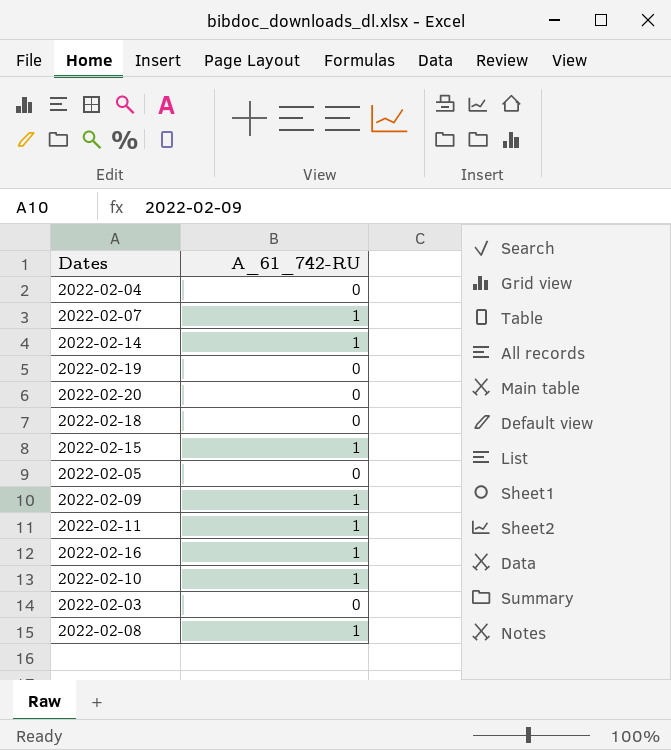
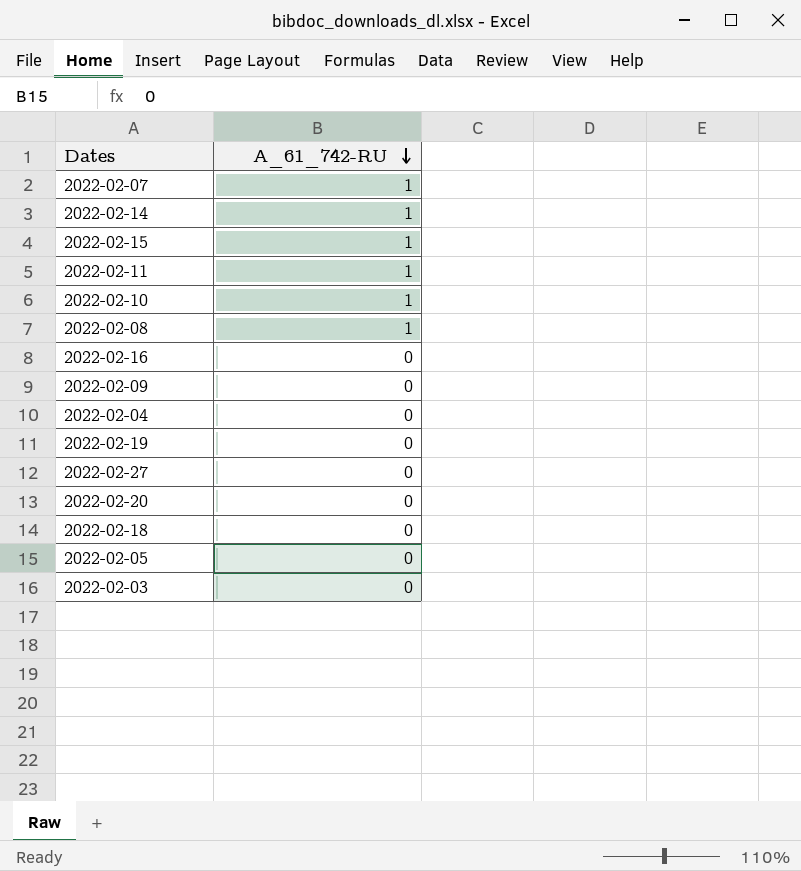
row order: none -> A_61_742-RU descending
2022-02-16 | A_61_742-RU: 1 -> 0
2022-02-09 | A_61_742-RU: 1 -> 0
row 2022-02-27: none -> 0

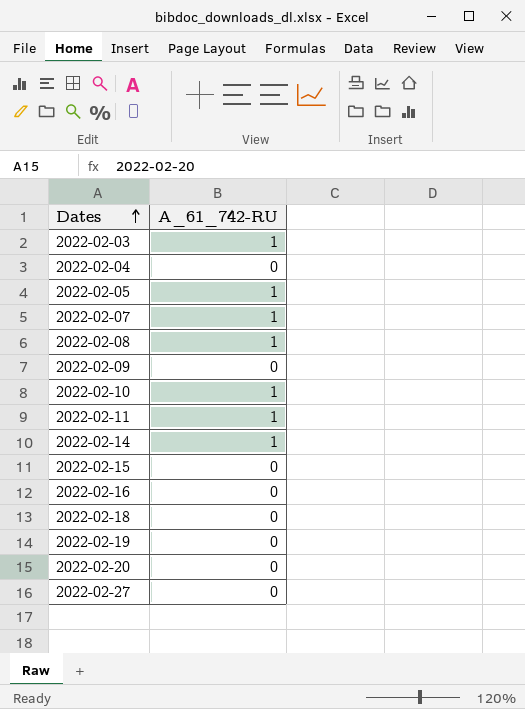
row order: A_61_742-RU descending -> Dates ascending
2022-02-03 | A_61_742-RU: 0 -> 1
2022-02-05 | A_61_742-RU: 0 -> 1
2022-02-15 | A_61_742-RU: 1 -> 0

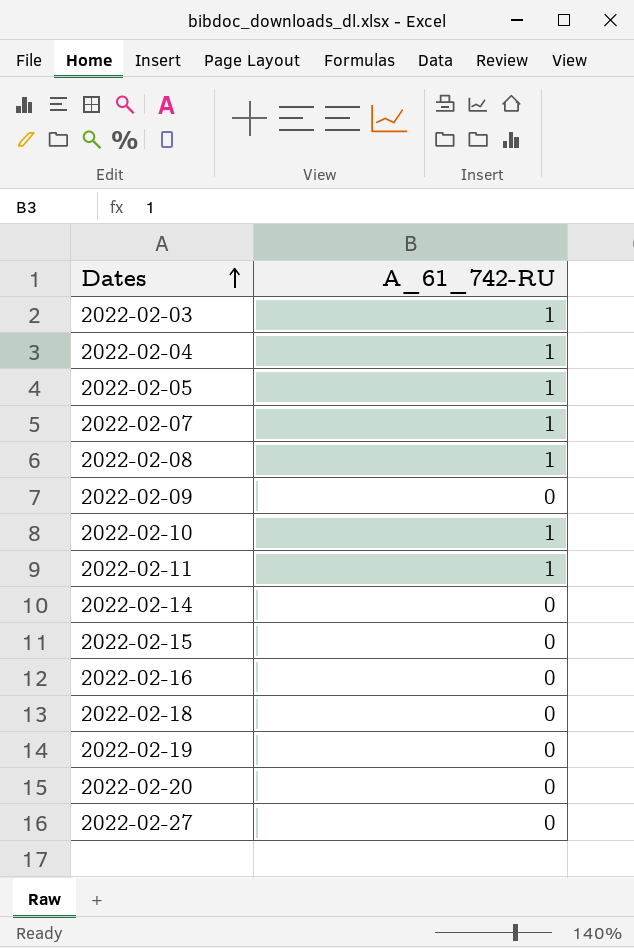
2022-02-04 | A_61_742-RU: 0 -> 1
2022-02-14 | A_61_742-RU: 1 -> 0

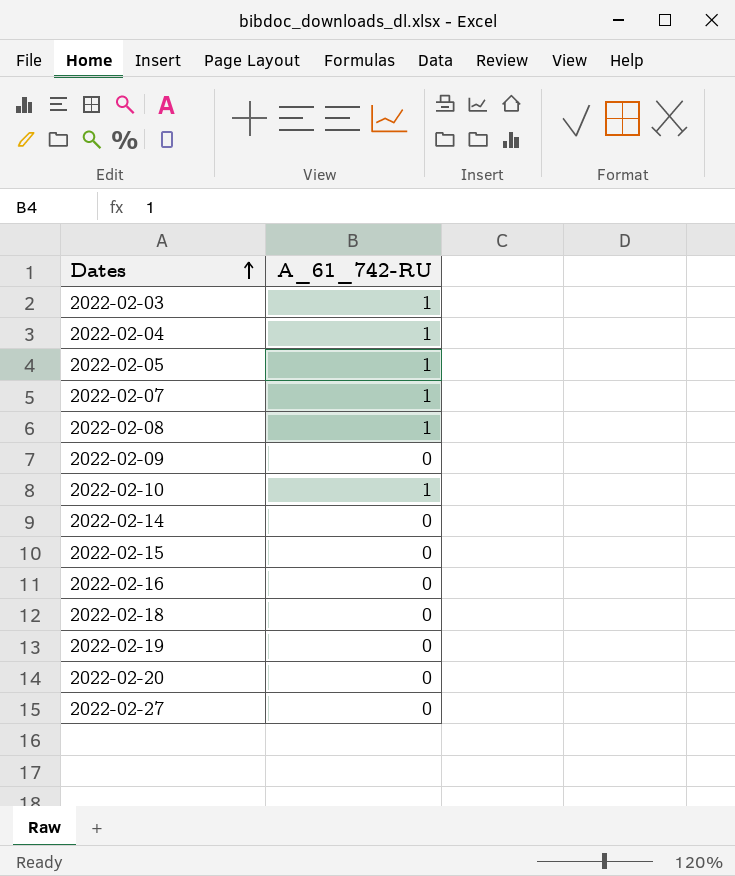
row 2022-02-11: 1 -> none

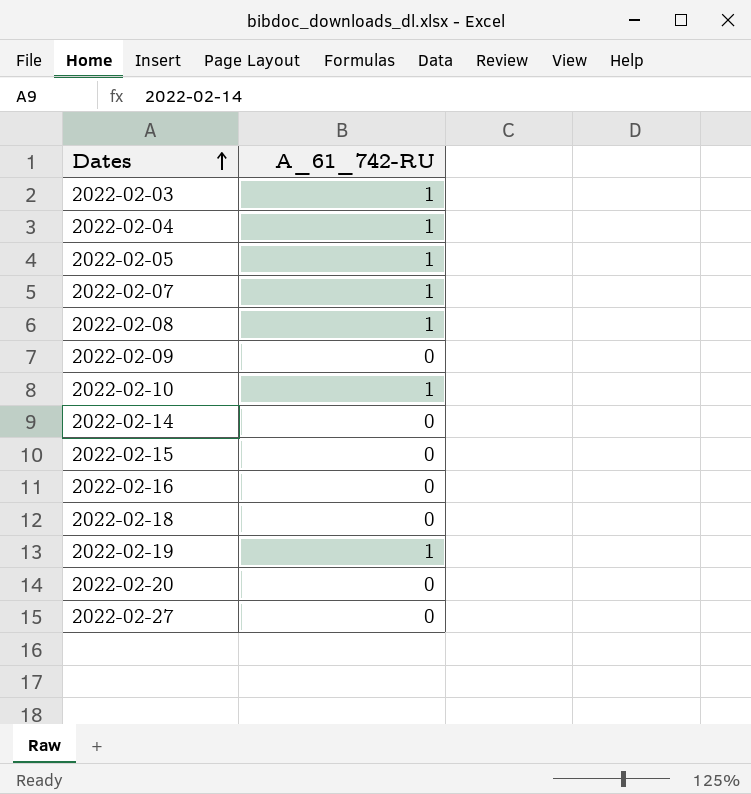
2022-02-19 | A_61_742-RU: 0 -> 1

